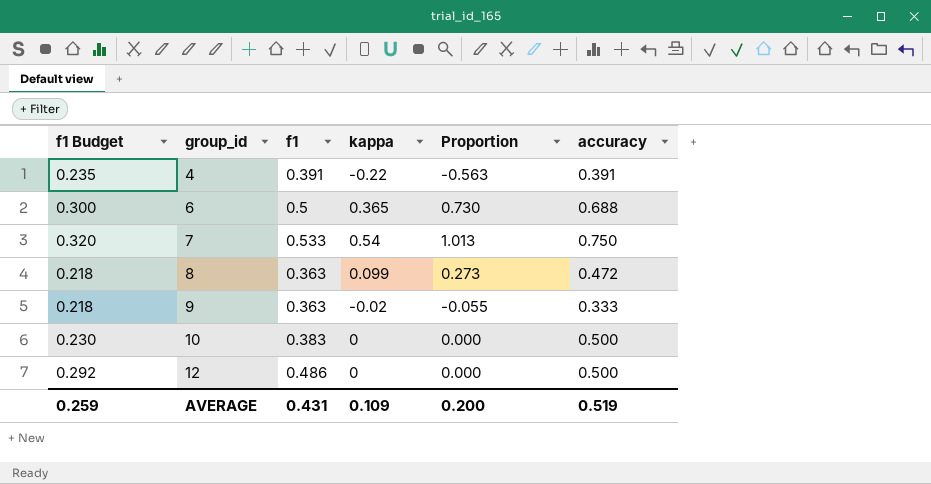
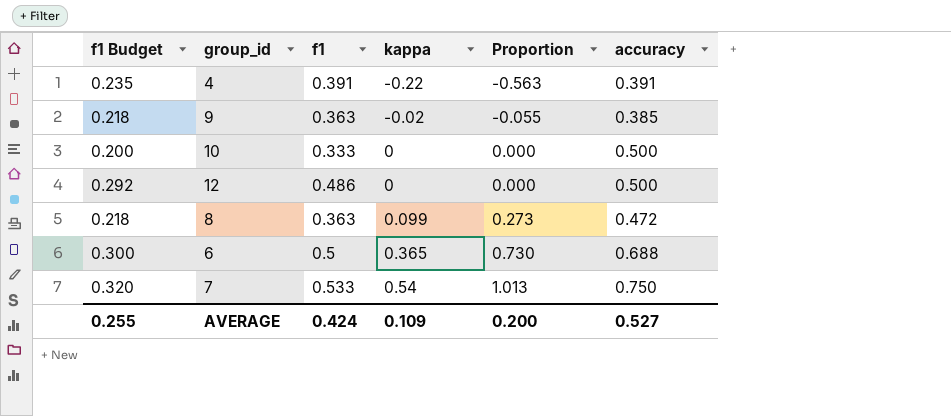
row order: group_id ascending -> kappa ascending
9 | accuracy: 0.333 -> 0.385
10 | f1 Budget: 0.230 -> 0.200
10 | f1: 0.383 -> 0.333
AVERAGE | f1 Budget: 0.259 -> 0.255
AVERAGE | f1: 0.431 -> 0.424
AVERAGE | accuracy: 0.519 -> 0.527

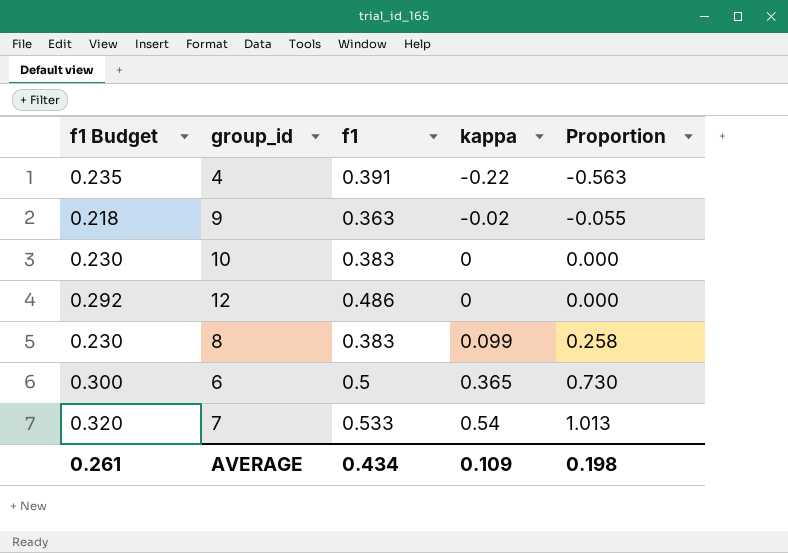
column accuracy | position: 6 -> none
10 | f1 Budget: 0.200 -> 0.230
10 | f1: 0.333 -> 0.383
8 | f1 Budget: 0.218 -> 0.230
8 | f1: 0.363 -> 0.383
8 | Proportion: 0.273 -> 0.258
AVERAGE | f1 Budget: 0.255 -> 0.261
AVERAGE | f1: 0.424 -> 0.434
AVERAGE | Proportion: 0.200 -> 0.198

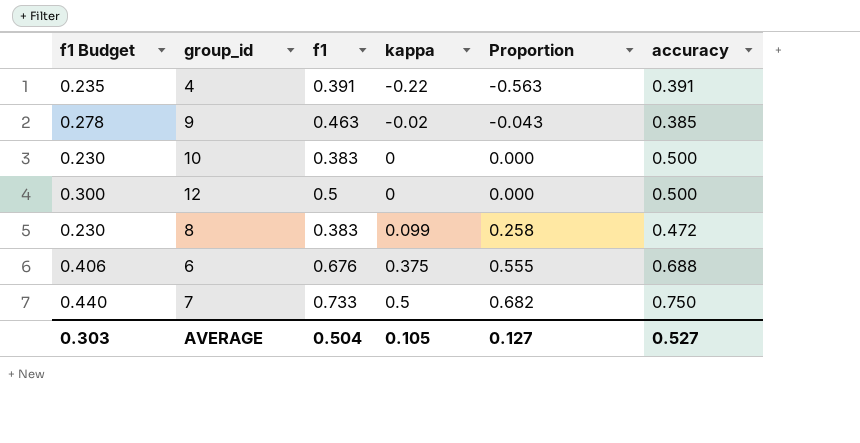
column accuracy | position: none -> 6
9 | f1 Budget: 0.218 -> 0.278
9 | f1: 0.363 -> 0.463
9 | Proportion: -0.055 -> -0.043
12 | f1 Budget: 0.292 -> 0.300
12 | f1: 0.486 -> 0.5
6 | f1 Budget: 0.300 -> 0.406
6 | f1: 0.5 -> 0.676
6 | kappa: 0.365 -> 0.375
6 | Proportion: 0.730 -> 0.555
7 | f1 Budget: 0.320 -> 0.440
7 | f1: 0.533 -> 0.733
7 | kappa: 0.54 -> 0.5
7 | Proportion: 1.013 -> 0.682
AVERAGE | f1 Budget: 0.261 -> 0.303
AVERAGE | f1: 0.434 -> 0.504
AVERAGE | kappa: 0.109 -> 0.105
AVERAGE | Proportion: 0.198 -> 0.127

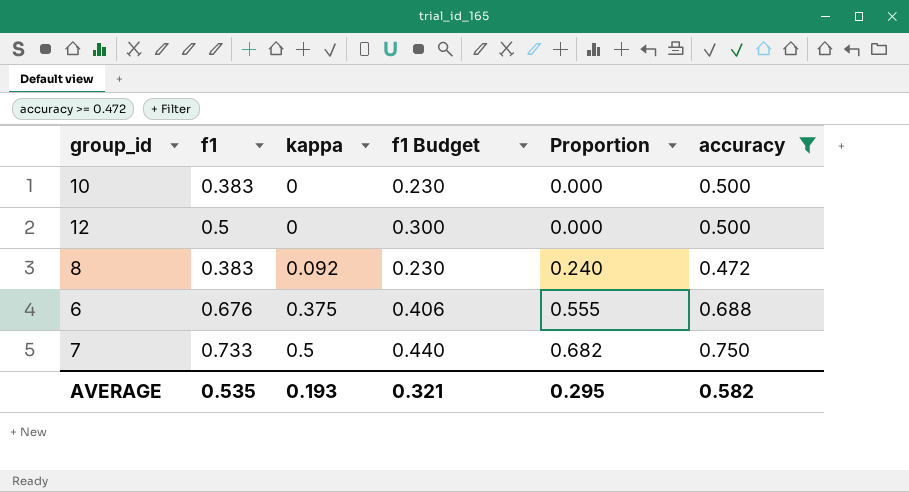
filter: none -> accuracy >= 0.472
column f1 Budget | position: 1 -> 4
8 | kappa: 0.099 -> 0.092
8 | Proportion: 0.258 -> 0.240
AVERAGE | f1: 0.504 -> 0.535
AVERAGE | kappa: 0.105 -> 0.193
AVERAGE | f1 Budget: 0.303 -> 0.321
AVERAGE | Proportion: 0.127 -> 0.295
AVERAGE | accuracy: 0.527 -> 0.582

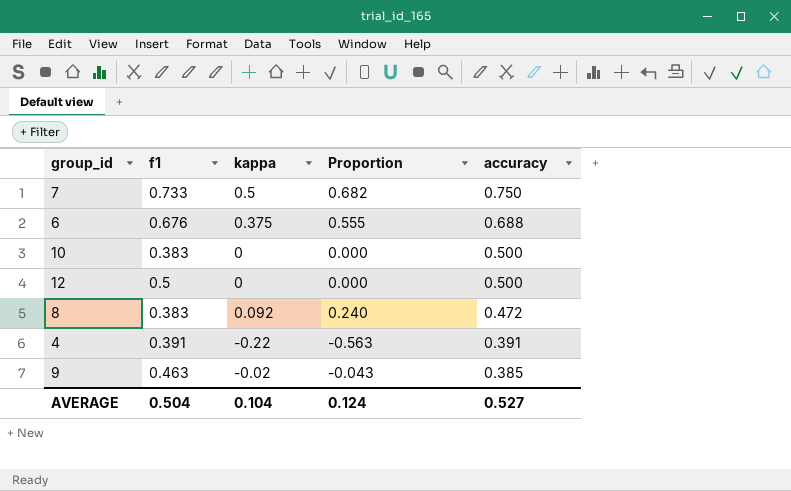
filter: accuracy >= 0.472 -> none
row order: kappa ascending -> accuracy descending
column f1 Budget | formula: [f1] * 0.6 -> none
AVERAGE | f1: 0.535 -> 0.504
AVERAGE | kappa: 0.193 -> 0.104
AVERAGE | Proportion: 0.295 -> 0.124
AVERAGE | accuracy: 0.582 -> 0.527

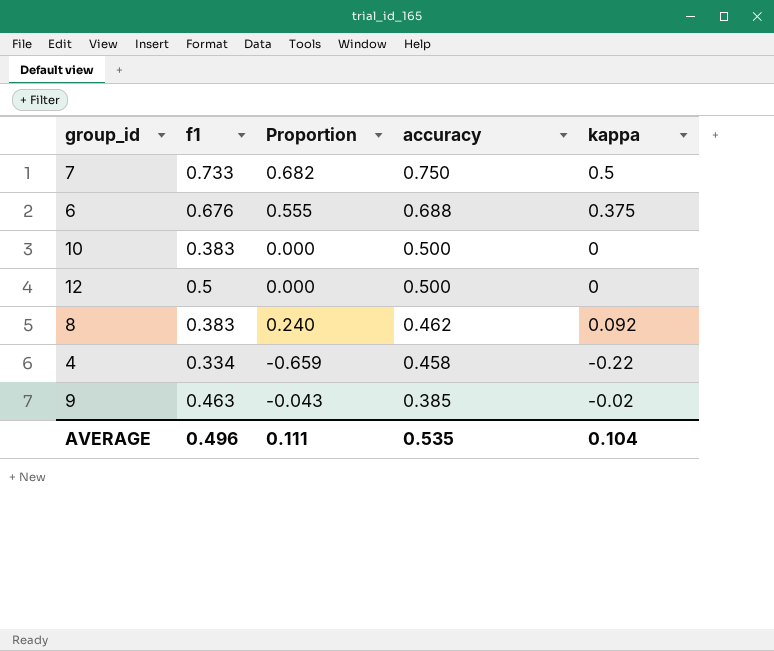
column kappa | position: 3 -> 5
8 | accuracy: 0.472 -> 0.462
4 | f1: 0.391 -> 0.334
4 | Proportion: -0.563 -> -0.659
4 | accuracy: 0.391 -> 0.458
AVERAGE | f1: 0.504 -> 0.496
AVERAGE | Proportion: 0.124 -> 0.111
AVERAGE | accuracy: 0.527 -> 0.535

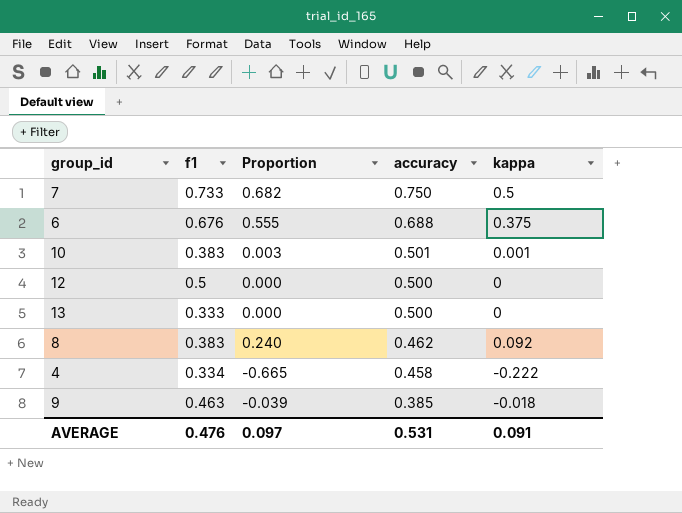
10 | Proportion: 0.000 -> 0.003
10 | accuracy: 0.500 -> 0.501
10 | kappa: 0 -> 0.001
row 13: none -> 0.333 | 0.000 | 0.500 | 0
4 | Proportion: -0.659 -> -0.665
4 | kappa: -0.22 -> -0.222
9 | Proportion: -0.043 -> -0.039
9 | kappa: -0.02 -> -0.018
AVERAGE | f1: 0.496 -> 0.476
AVERAGE | Proportion: 0.111 -> 0.097
AVERAGE | accuracy: 0.535 -> 0.531
AVERAGE | kappa: 0.104 -> 0.091

